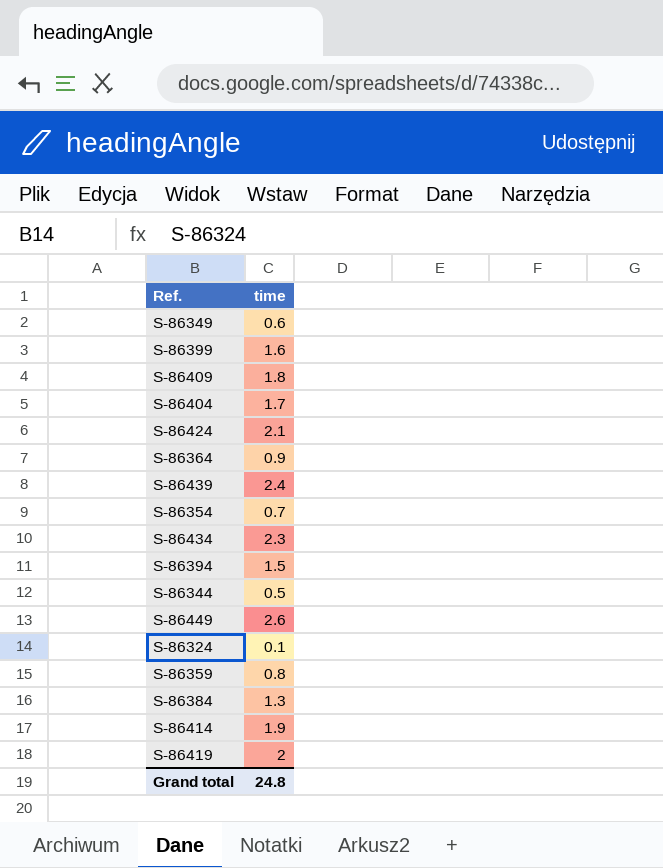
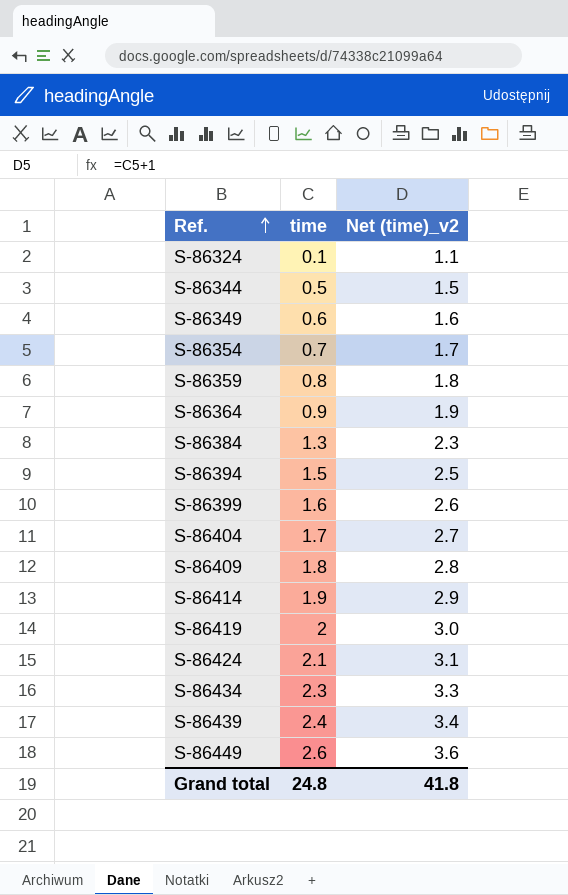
row order: none -> Ref. ascending
column Net (time)_v2 | formula: none -> [time] + 1

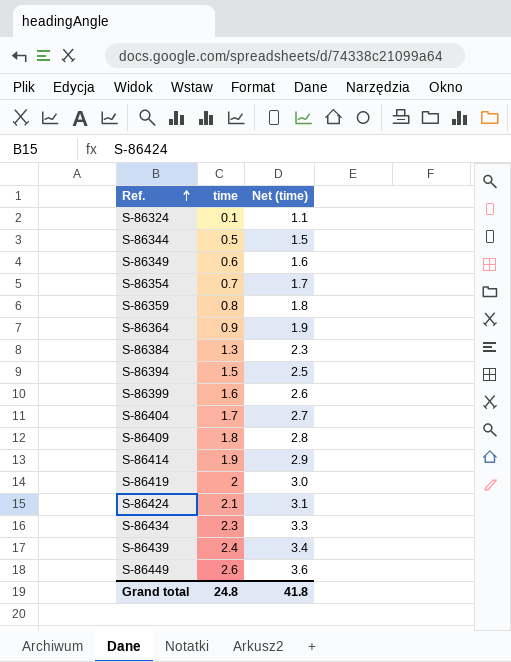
column name: Net (time)_v2 -> Net (time)

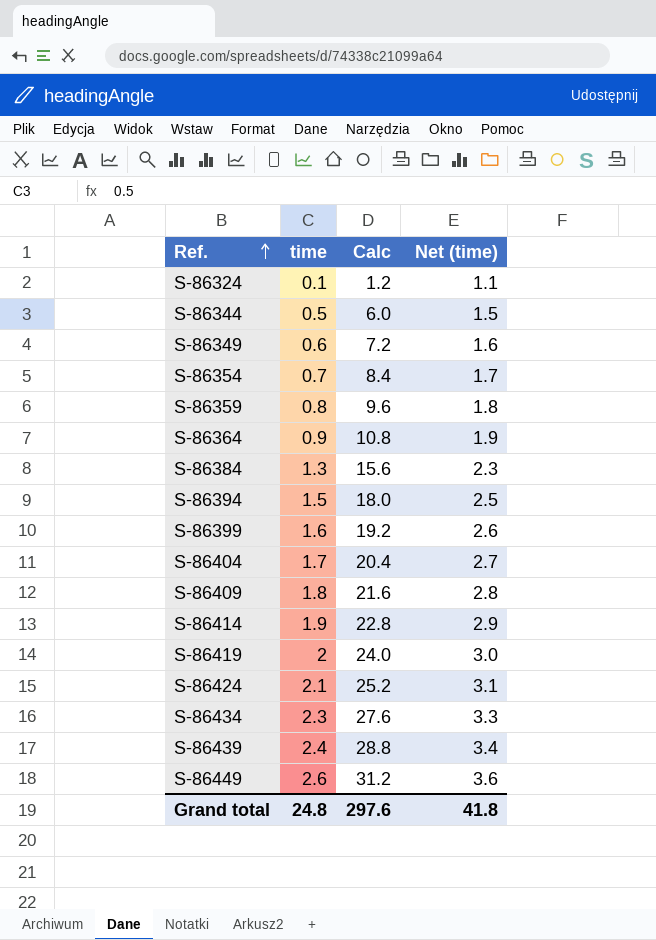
column Calc | formula: none -> [time] * 12

